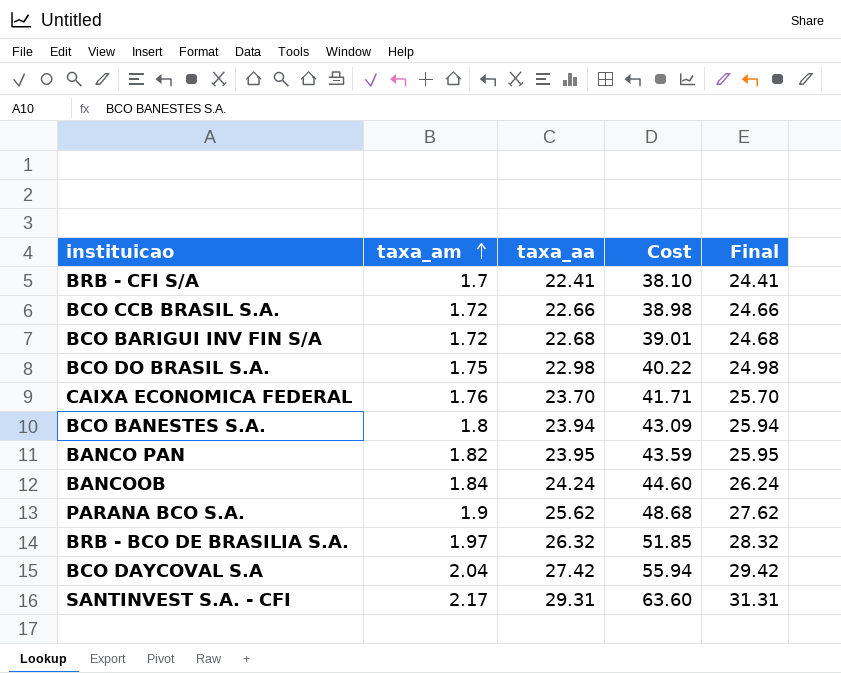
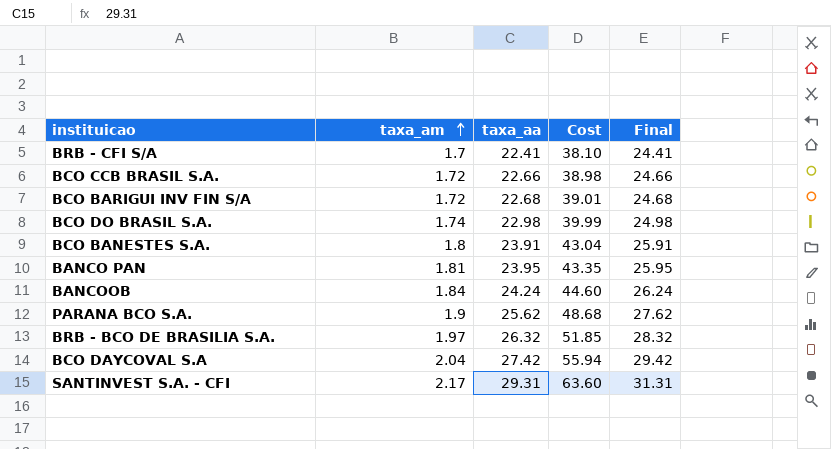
row CAIXA ECONOMICA FEDERAL: 1.76 | 23.70 | 41.71 | 25.70 -> none
BCO DO BRASIL S.A. | taxa_am: 1.75 -> 1.74
BCO DO BRASIL S.A. | Cost: 40.22 -> 39.99
BCO BANESTES S.A. | taxa_aa: 23.94 -> 23.91
BCO BANESTES S.A. | Cost: 43.09 -> 43.04
BCO BANESTES S.A. | Final: 25.94 -> 25.91
BANCO PAN | taxa_am: 1.82 -> 1.81
BANCO PAN | Cost: 43.59 -> 43.35

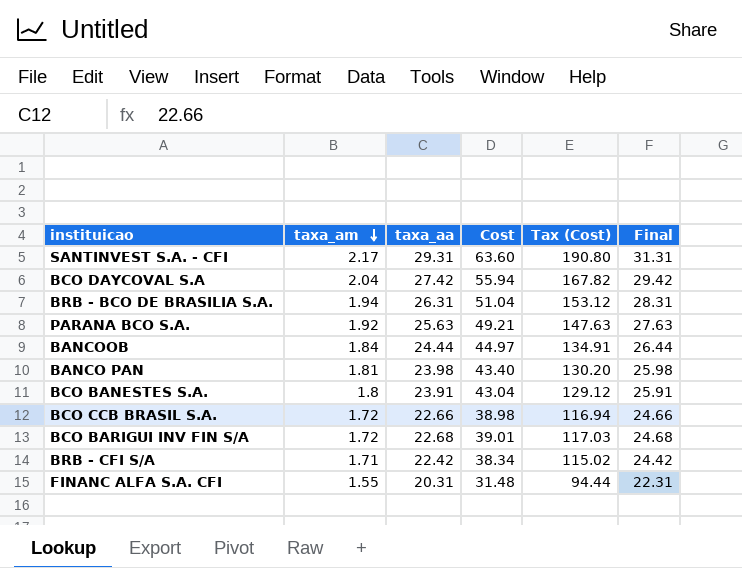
row order: taxa_am ascending -> taxa_am descending
column Tax (Cost) | formula: none -> [Cost] * 3
row BCO DO BRASIL S.A.: 1.74 | 22.98 | 39.99 | 24.98 -> none
BRB - BCO DE BRASILIA S.A. | taxa_am: 1.97 -> 1.94
BRB - BCO DE BRASILIA S.A. | taxa_aa: 26.32 -> 26.31
BRB - BCO DE BRASILIA S.A. | Cost: 51.85 -> 51.04
BRB - BCO DE BRASILIA S.A. | Final: 28.32 -> 28.31
PARANA BCO S.A. | taxa_am: 1.9 -> 1.92
PARANA BCO S.A. | taxa_aa: 25.62 -> 25.63
PARANA BCO S.A. | Cost: 48.68 -> 49.21
PARANA BCO S.A. | Final: 27.62 -> 27.63
BANCOOB | taxa_aa: 24.24 -> 24.44
BANCOOB | Cost: 44.60 -> 44.97
BANCOOB | Final: 26.24 -> 26.44
BANCO PAN | taxa_aa: 23.95 -> 23.98
BANCO PAN | Cost: 43.35 -> 43.40
BANCO PAN | Final: 25.95 -> 25.98
BRB - CFI S/A | taxa_am: 1.7 -> 1.71
BRB - CFI S/A | taxa_aa: 22.41 -> 22.42
BRB - CFI S/A | Cost: 38.10 -> 38.34
BRB - CFI S/A | Final: 24.41 -> 24.42
row FINANC ALFA S.A. CFI: none -> 1.55 | 20.31 | 31.48 | 94.44 | 22.31

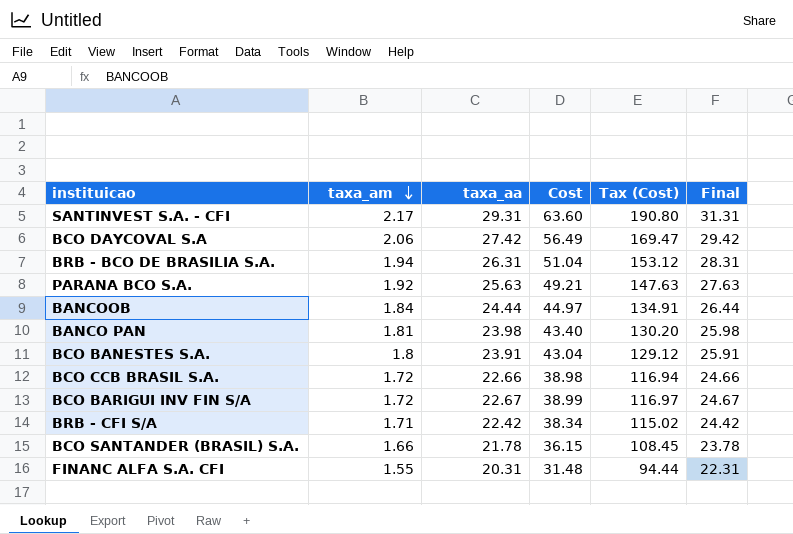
BCO DAYCOVAL S.A | taxa_am: 2.04 -> 2.06
BCO DAYCOVAL S.A | Cost: 55.94 -> 56.49
BCO DAYCOVAL S.A | Tax (Cost): 167.82 -> 169.47
BCO BARIGUI INV FIN S/A | taxa_aa: 22.68 -> 22.67
BCO BARIGUI INV FIN S/A | Cost: 39.01 -> 38.99
BCO BARIGUI INV FIN S/A | Tax (Cost): 117.03 -> 116.97
BCO BARIGUI INV FIN S/A | Final: 24.68 -> 24.67
row BCO SANTANDER (BRASIL) S.A.: none -> 1.66 | 21.78 | 36.15 | 108.45 | 23.78

